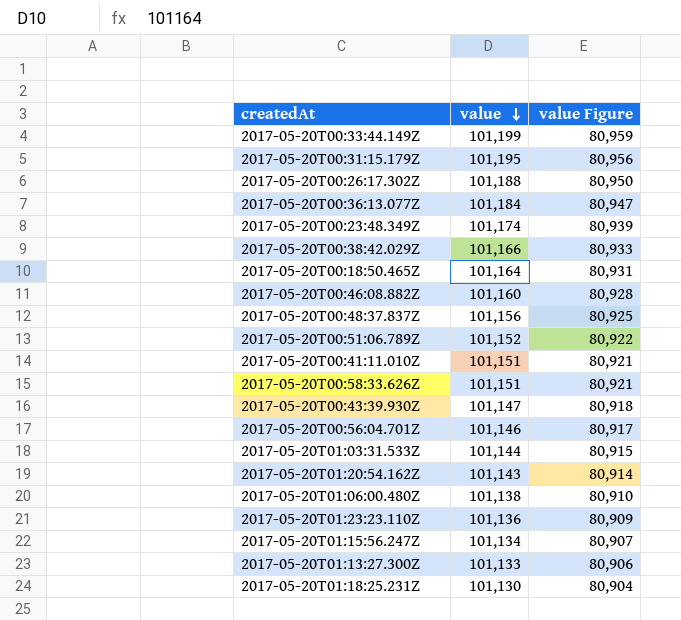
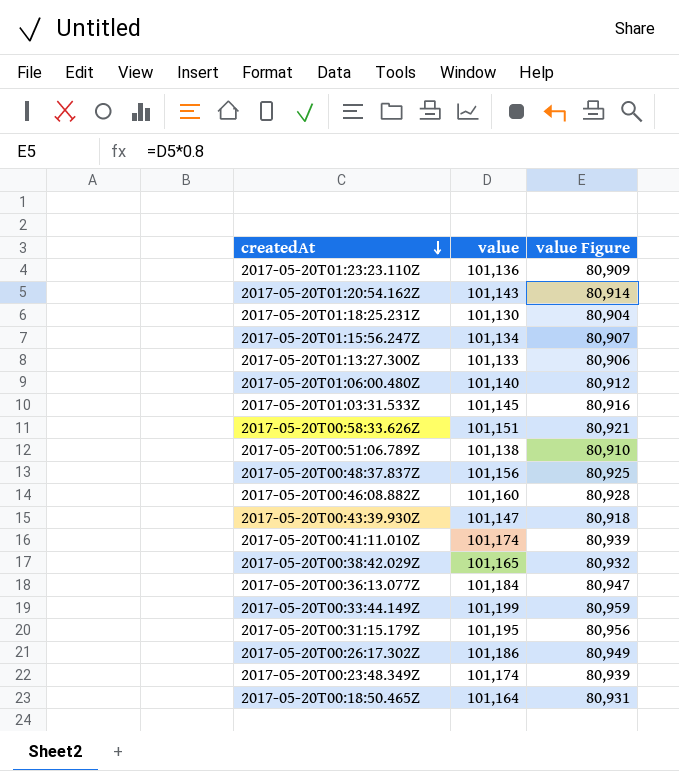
row order: value descending -> createdAt descending
row 2017-05-20T00:56:04.701Z: 101,146 | 80,917 -> none
2017-05-20T01:06:00.480Z | value: 101,138 -> 101,140
2017-05-20T01:06:00.480Z | value Figure: 80,910 -> 80,912
2017-05-20T01:03:31.533Z | value: 101,144 -> 101,145
2017-05-20T01:03:31.533Z | value Figure: 80,915 -> 80,916
2017-05-20T00:51:06.789Z | value: 101,152 -> 101,138
2017-05-20T00:51:06.789Z | value Figure: 80,922 -> 80,910
2017-05-20T00:41:11.010Z | value: 101,151 -> 101,174
2017-05-20T00:41:11.010Z | value Figure: 80,921 -> 80,939
2017-05-20T00:38:42.029Z | value: 101,166 -> 101,165
2017-05-20T00:38:42.029Z | value Figure: 80,933 -> 80,932
2017-05-20T00:26:17.302Z | value: 101,188 -> 101,186
2017-05-20T00:26:17.302Z | value Figure: 80,950 -> 80,949

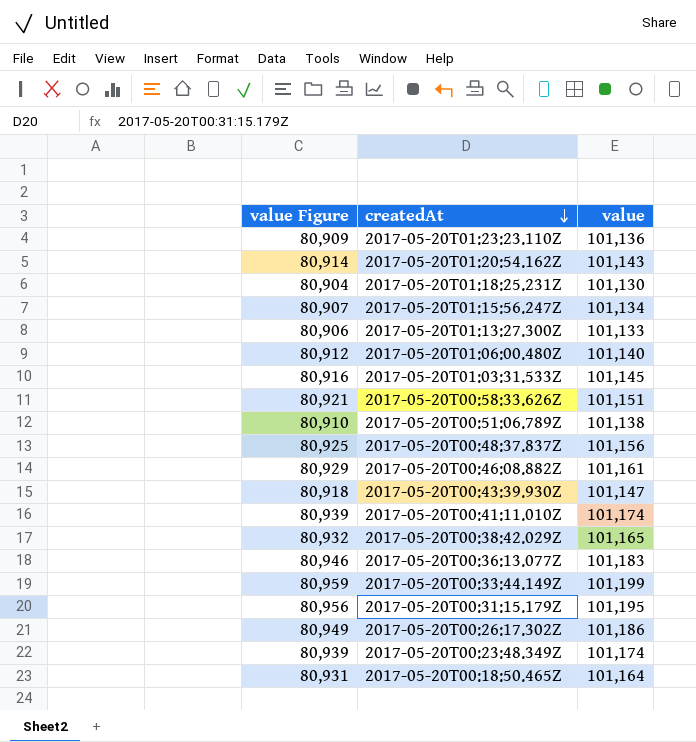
column value Figure | position: 3 -> 1
2017-05-20T00:46:08.882Z | value Figure: 80,928 -> 80,929
2017-05-20T00:46:08.882Z | value: 101,160 -> 101,161
2017-05-20T00:36:13.077Z | value Figure: 80,947 -> 80,946
2017-05-20T00:36:13.077Z | value: 101,184 -> 101,183

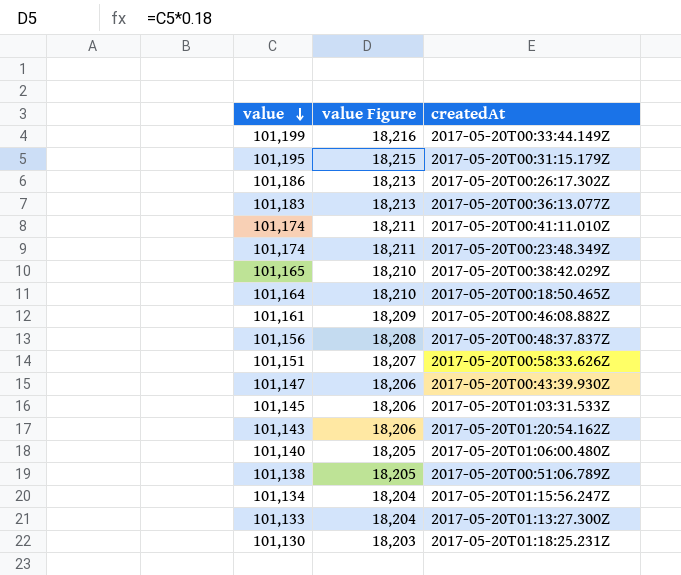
row order: createdAt descending -> value descending
column value | position: 3 -> 1
column value Figure | formula: [value] * 0.8 -> [value] * 0.18
row 2017-05-20T01:23:23.110Z: 80,909 | 101,136 -> none

